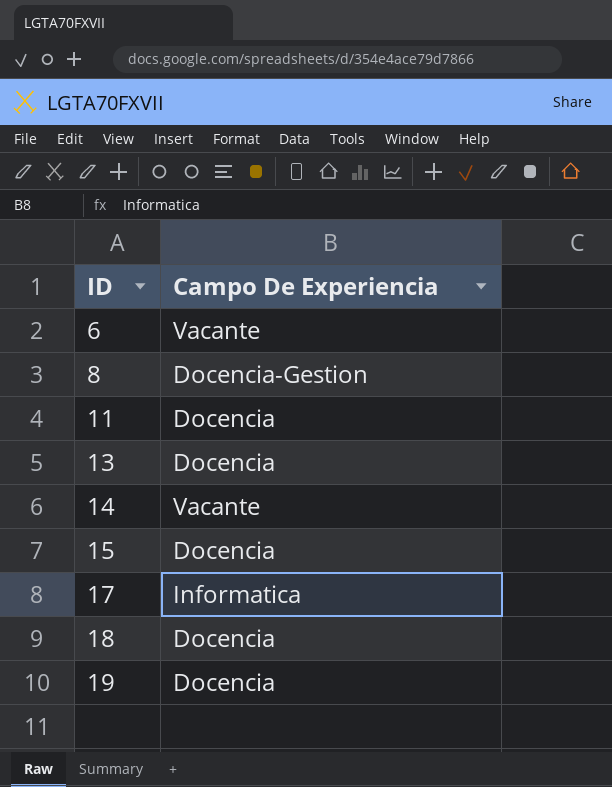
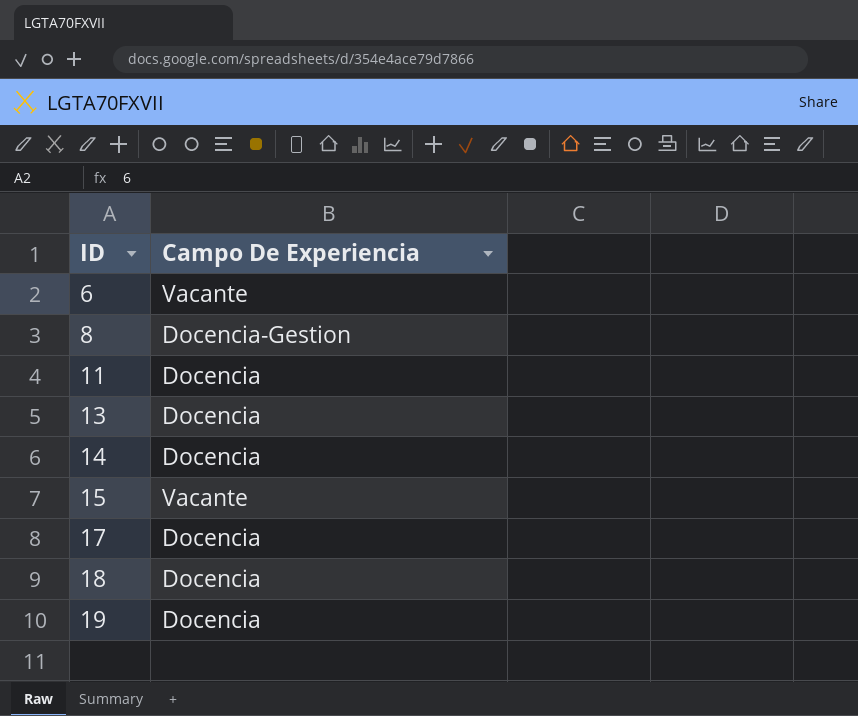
14 | Campo De Experiencia: Vacante -> Docencia
15 | Campo De Experiencia: Docencia -> Vacante
17 | Campo De Experiencia: Informatica -> Docencia

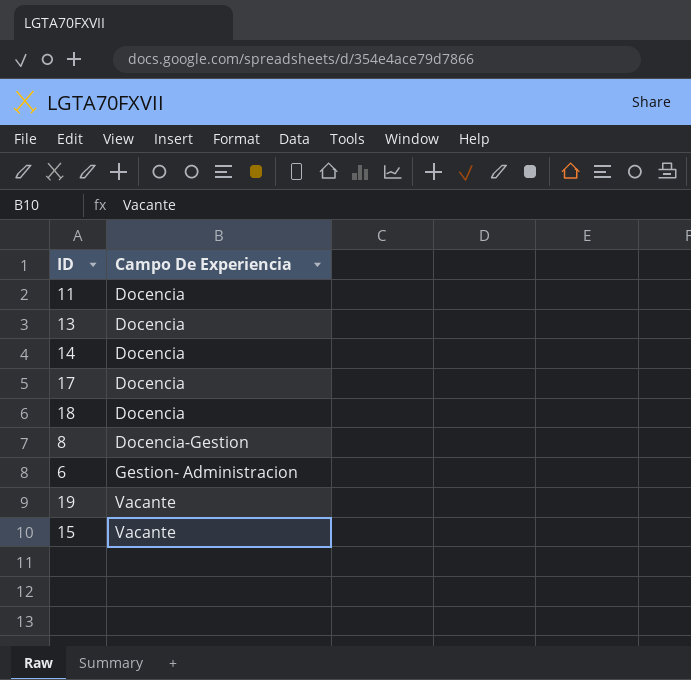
row order: ID ascending -> Campo De Experiencia ascending
6 | Campo De Experiencia: Vacante -> Gestion- Administracion
19 | Campo De Experiencia: Docencia -> Vacante

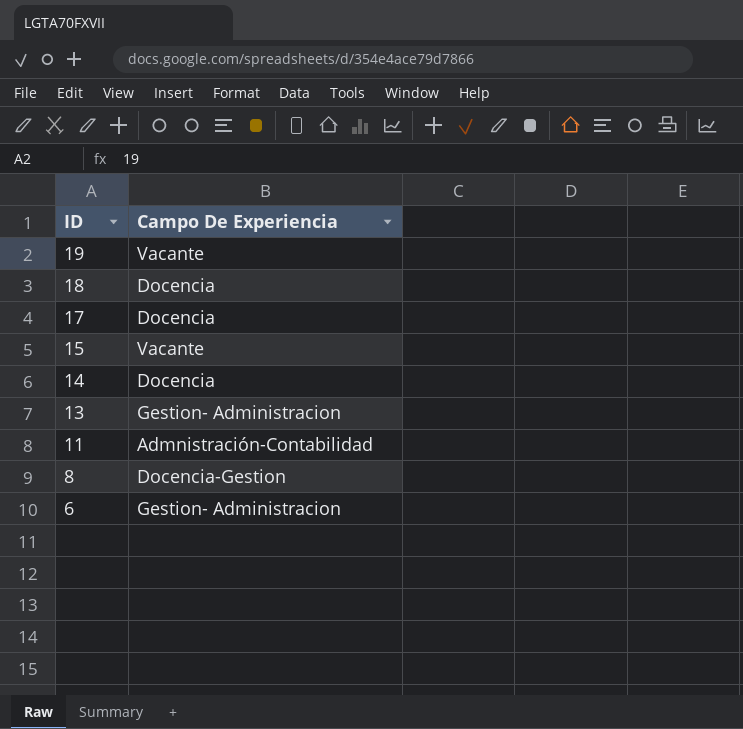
row order: Campo De Experiencia ascending -> ID descending
13 | Campo De Experiencia: Docencia -> Gestion- Administracion
11 | Campo De Experiencia: Docencia -> Admnistración-Contabilidad

